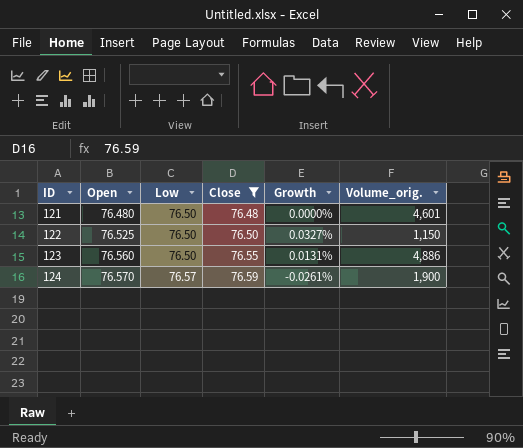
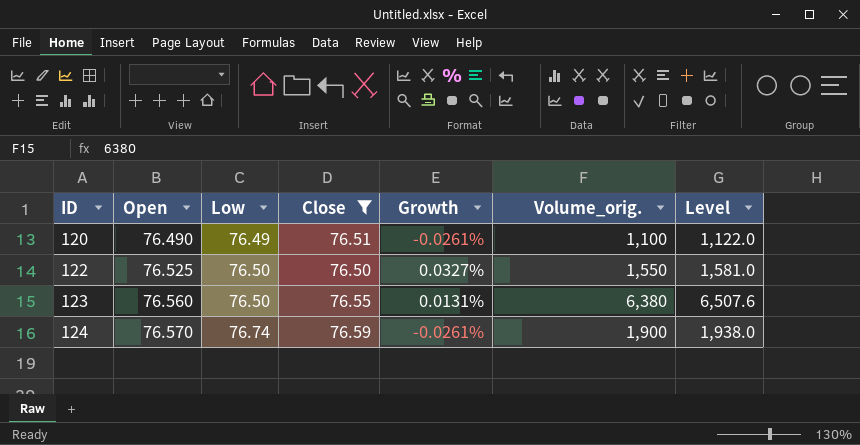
column Level | formula: none -> [Volume_orig.] * 1.02
row 121: 76.480 | 76.50 | 76.48 | 0.0000% | 4,601 -> none
row 120: none -> 76.490 | 76.49 | 76.51 | -0.0261% | 1,100 | 1,122.0
122 | Volume_orig.: 1,150 -> 1,550
123 | Volume_orig.: 4,886 -> 6,380
124 | Low: 76.57 -> 76.74

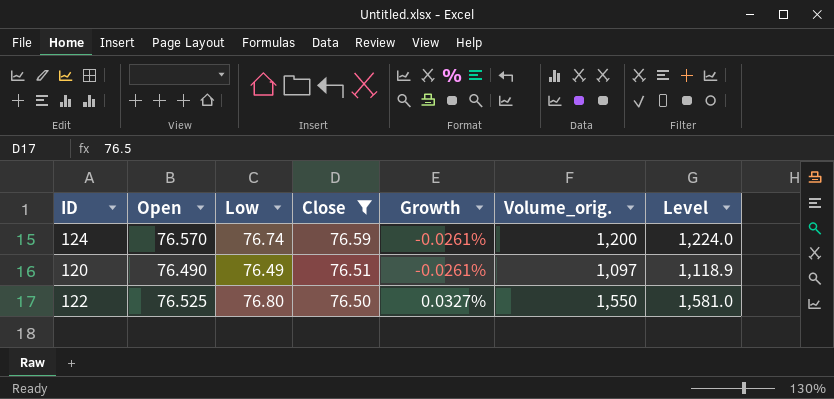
row order: ID ascending -> Close descending
row 123: 76.560 | 76.50 | 76.55 | 0.0131% | 6,380 | 6,507.6 -> none
124 | Volume_orig.: 1,900 -> 1,200
124 | Level: 1,938.0 -> 1,224.0
120 | Volume_orig.: 1,100 -> 1,097
120 | Level: 1,122.0 -> 1,118.9
122 | Low: 76.50 -> 76.80

